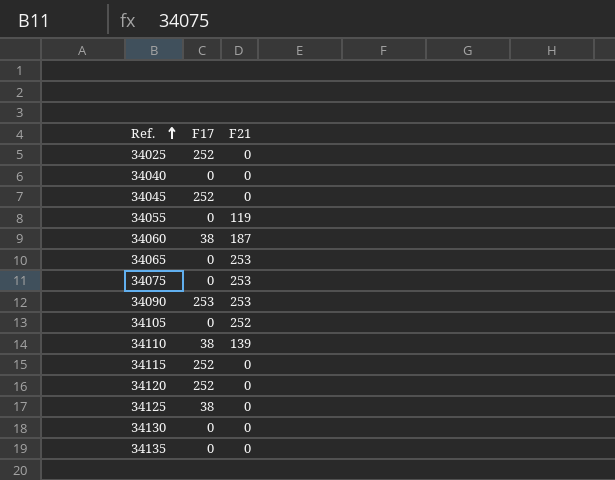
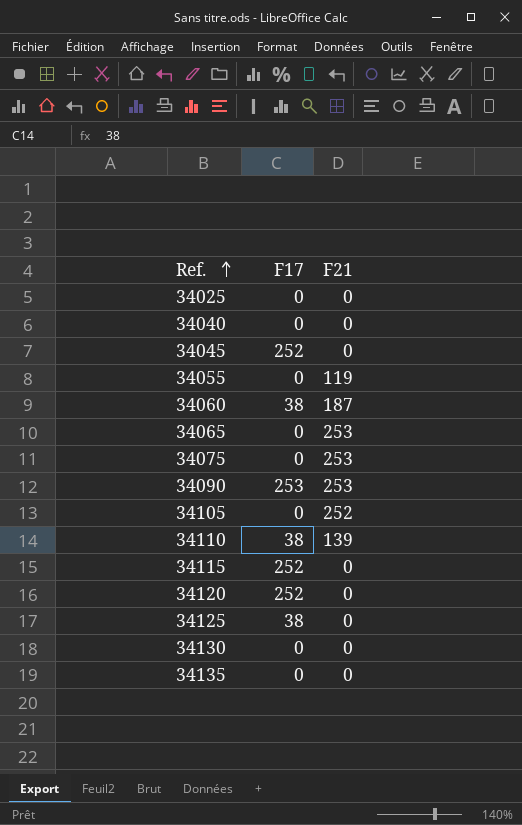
34025 | F17: 252 -> 0

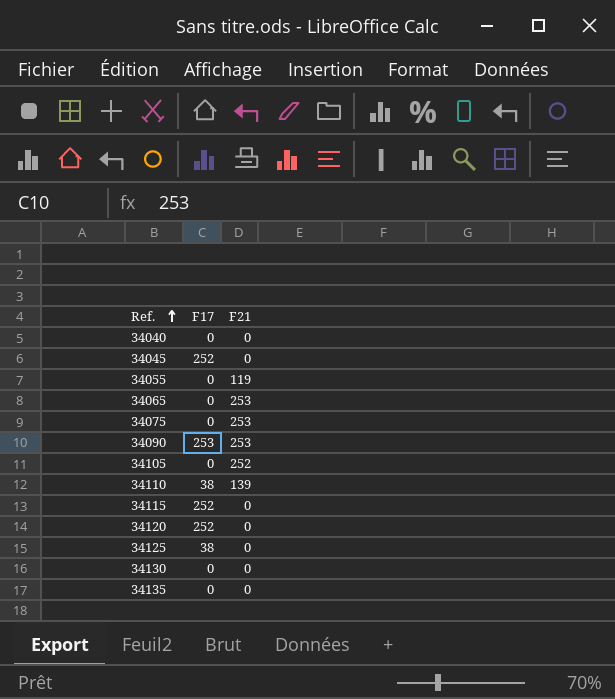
row 34025: 0 | 0 -> none
row 34060: 38 | 187 -> none

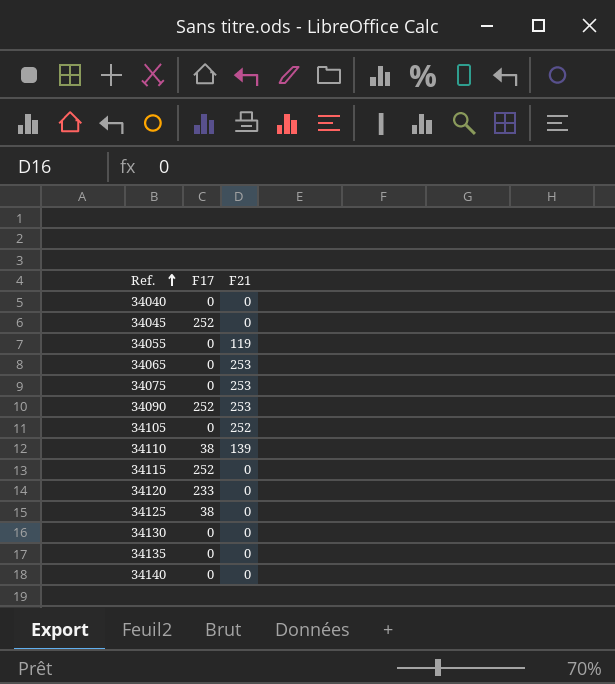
34090 | F17: 253 -> 252
34120 | F17: 252 -> 233
row 34140: none -> 0 | 0

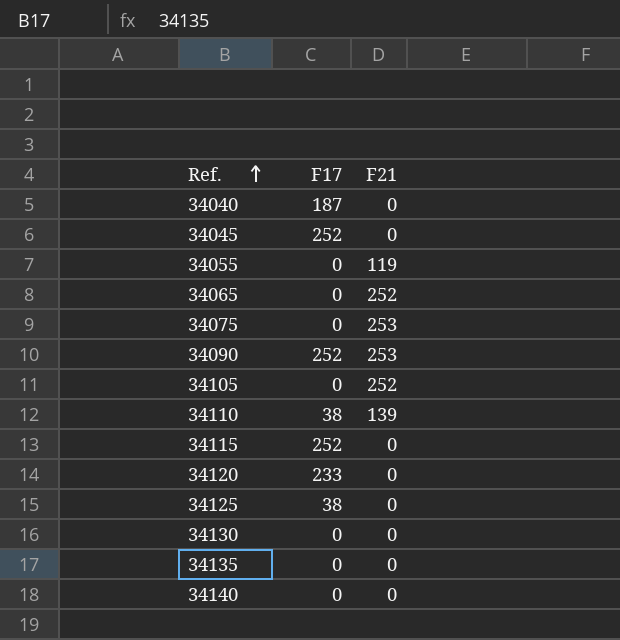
34040 | F17: 0 -> 187
34065 | F21: 253 -> 252

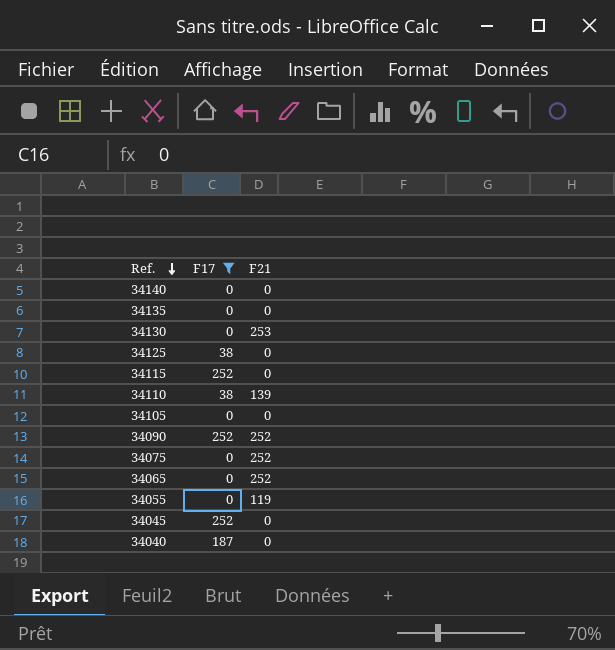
filter: none -> F17 != 233
row order: Ref. ascending -> Ref. descending
34130 | F21: 0 -> 253
34105 | F21: 252 -> 0
34090 | F21: 253 -> 252
34075 | F21: 253 -> 252

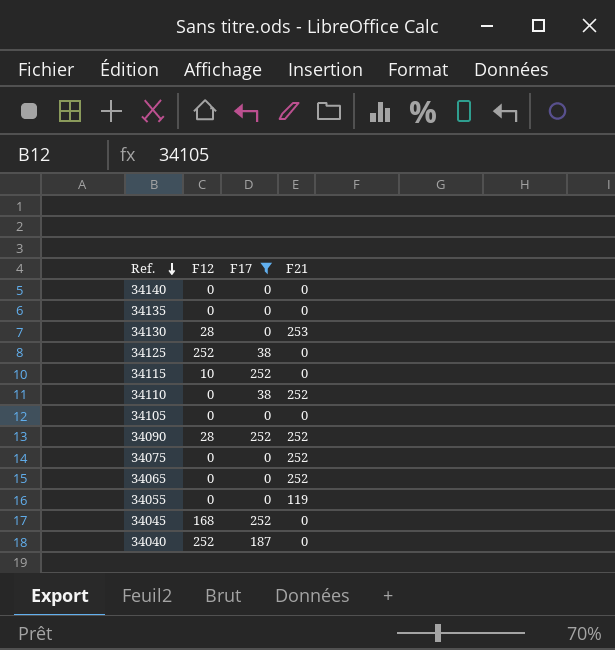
column F12 | position: none -> 2
34110 | F21: 139 -> 252

